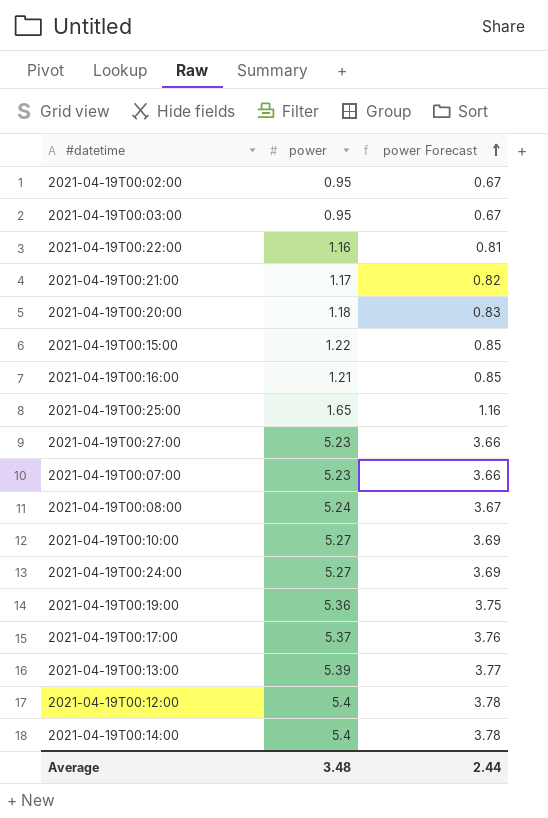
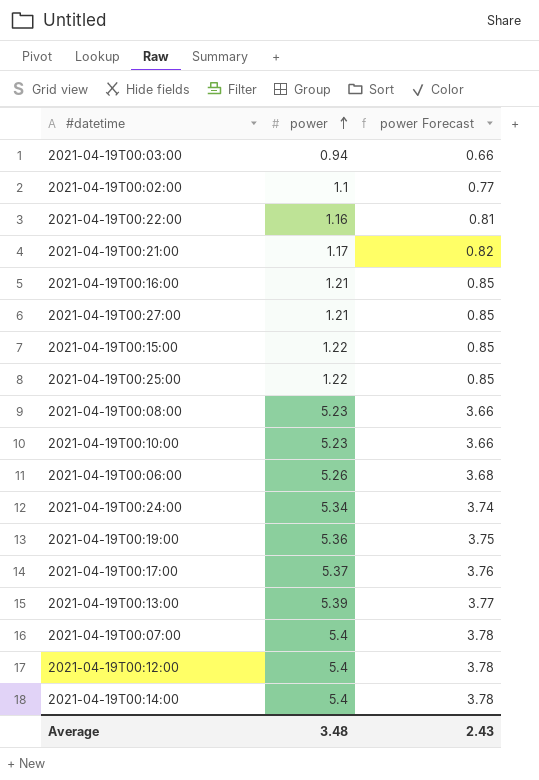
row order: power Forecast ascending -> power ascending
row 2021-04-19T00:20:00: 1.18 | 0.83 -> none
2021-04-19T00:03:00 | power: 0.95 -> 0.94
2021-04-19T00:03:00 | power Forecast: 0.67 -> 0.66
2021-04-19T00:02:00 | power: 0.95 -> 1.1
2021-04-19T00:02:00 | power Forecast: 0.67 -> 0.77
2021-04-19T00:27:00 | power: 5.23 -> 1.21
2021-04-19T00:27:00 | power Forecast: 3.66 -> 0.85
2021-04-19T00:25:00 | power: 1.65 -> 1.22
2021-04-19T00:25:00 | power Forecast: 1.16 -> 0.85
2021-04-19T00:08:00 | power: 5.24 -> 5.23
2021-04-19T00:08:00 | power Forecast: 3.67 -> 3.66
2021-04-19T00:10:00 | power: 5.27 -> 5.23
2021-04-19T00:10:00 | power Forecast: 3.69 -> 3.66
row 2021-04-19T00:06:00: none -> 5.26 | 3.68
2021-04-19T00:24:00 | power: 5.27 -> 5.34
2021-04-19T00:24:00 | power Forecast: 3.69 -> 3.74
2021-04-19T00:07:00 | power: 5.23 -> 5.4
2021-04-19T00:07:00 | power Forecast: 3.66 -> 3.78
Average | power Forecast: 2.44 -> 2.43

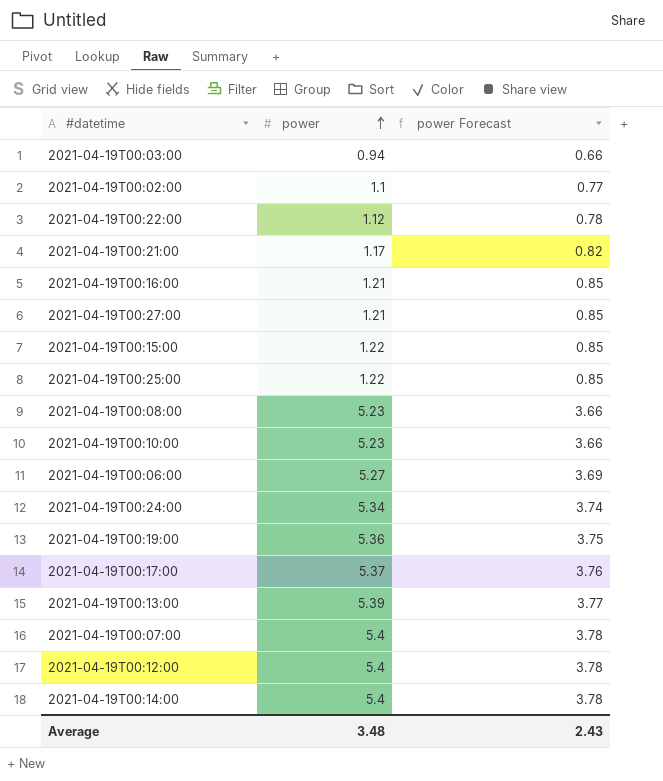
2021-04-19T00:22:00 | power: 1.16 -> 1.12
2021-04-19T00:22:00 | power Forecast: 0.81 -> 0.78
2021-04-19T00:06:00 | power: 5.26 -> 5.27
2021-04-19T00:06:00 | power Forecast: 3.68 -> 3.69

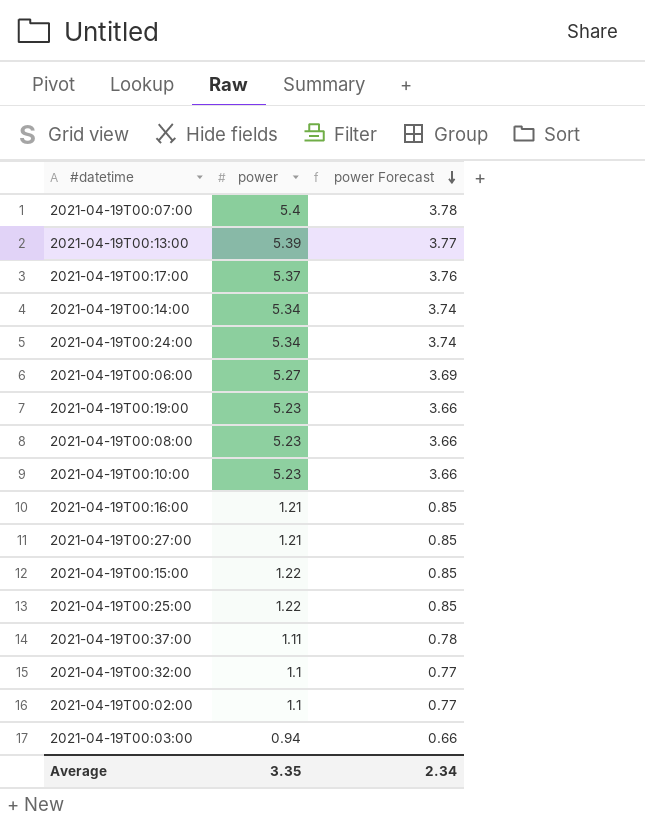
row order: power ascending -> power Forecast descending
row 2021-04-19T00:22:00: 1.12 | 0.78 -> none
row 2021-04-19T00:21:00: 1.17 | 0.82 -> none
row 2021-04-19T00:12:00: 5.4 | 3.78 -> none
2021-04-19T00:14:00 | power: 5.4 -> 5.34
2021-04-19T00:14:00 | power Forecast: 3.78 -> 3.74
2021-04-19T00:19:00 | power: 5.36 -> 5.23
2021-04-19T00:19:00 | power Forecast: 3.75 -> 3.66
row 2021-04-19T00:37:00: none -> 1.11 | 0.78
row 2021-04-19T00:32:00: none -> 1.1 | 0.77
Average | power: 3.48 -> 3.35
Average | power Forecast: 2.43 -> 2.34

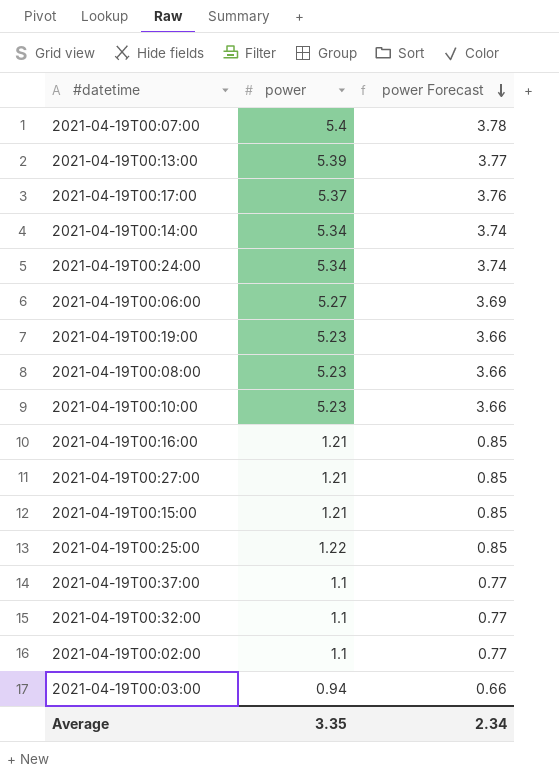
2021-04-19T00:15:00 | power: 1.22 -> 1.21
2021-04-19T00:37:00 | power: 1.11 -> 1.1
2021-04-19T00:37:00 | power Forecast: 0.78 -> 0.77

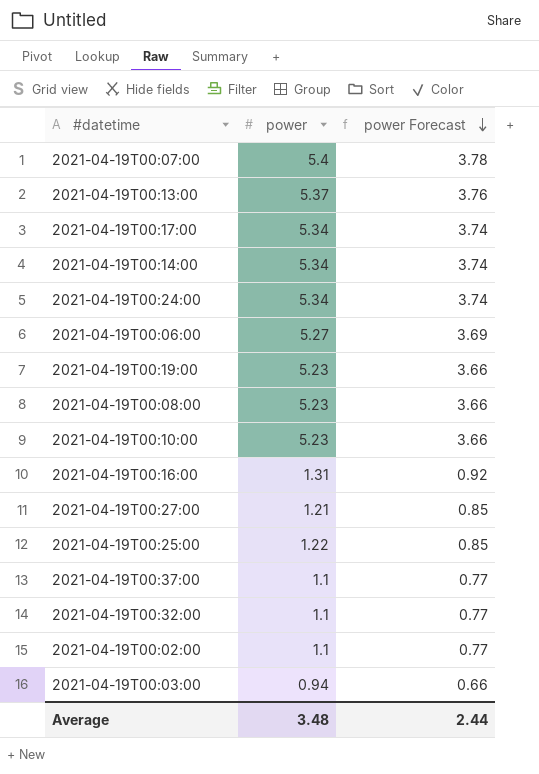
row 2021-04-19T00:15:00: 1.21 | 0.85 -> none
2021-04-19T00:13:00 | power: 5.39 -> 5.37
2021-04-19T00:13:00 | power Forecast: 3.77 -> 3.76
2021-04-19T00:17:00 | power: 5.37 -> 5.34
2021-04-19T00:17:00 | power Forecast: 3.76 -> 3.74
2021-04-19T00:16:00 | power: 1.21 -> 1.31
2021-04-19T00:16:00 | power Forecast: 0.85 -> 0.92
Average | power: 3.35 -> 3.48
Average | power Forecast: 2.34 -> 2.44

